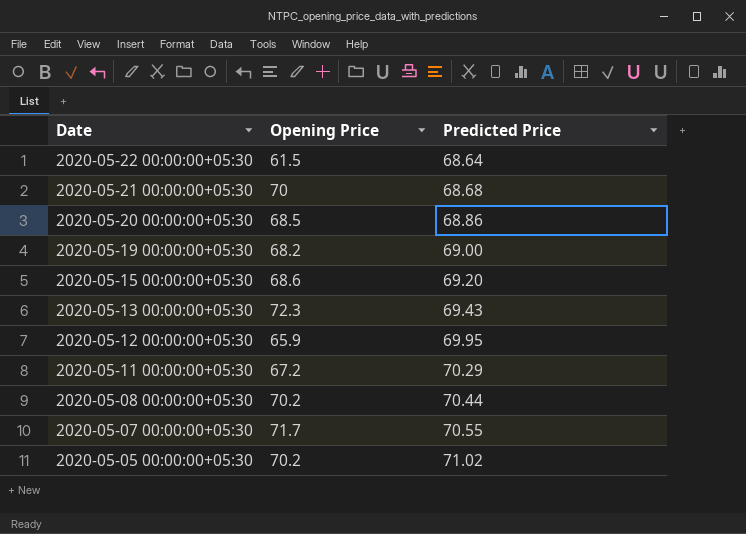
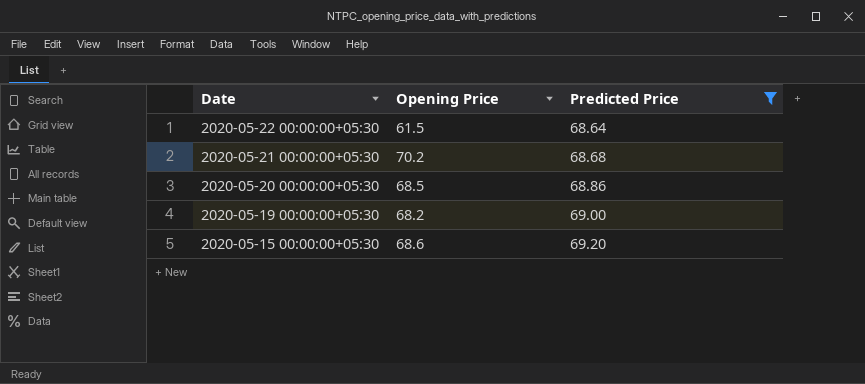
filter: none -> Predicted Price <= 69.20
2020-05-21 00:00:00+05:30 | Opening Price: 70 -> 70.2

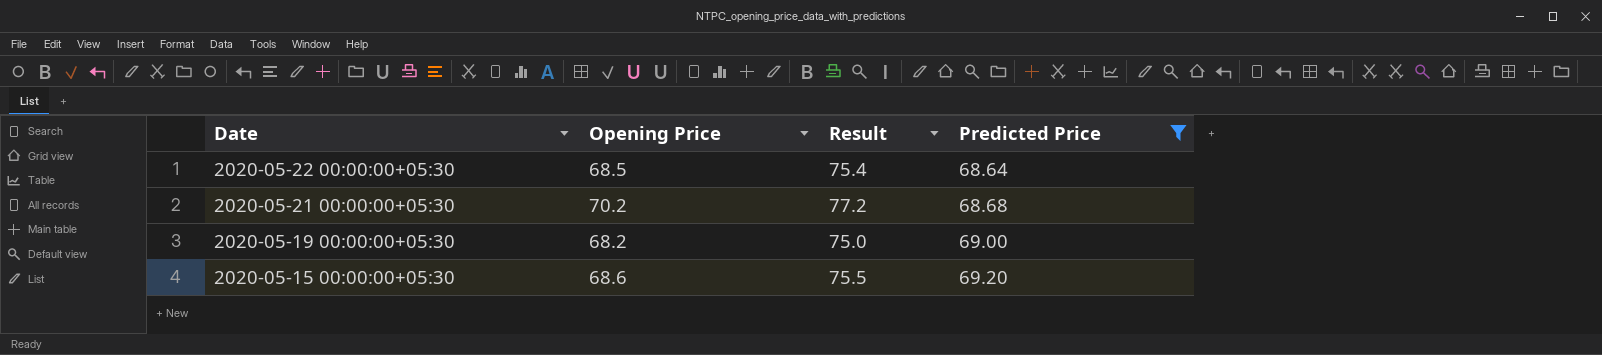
column Result | formula: none -> [Opening Price] * 1.1
row 2020-05-20 00:00:00+05:30: 68.5 | 68.86 -> none
2020-05-22 00:00:00+05:30 | Opening Price: 61.5 -> 68.5

